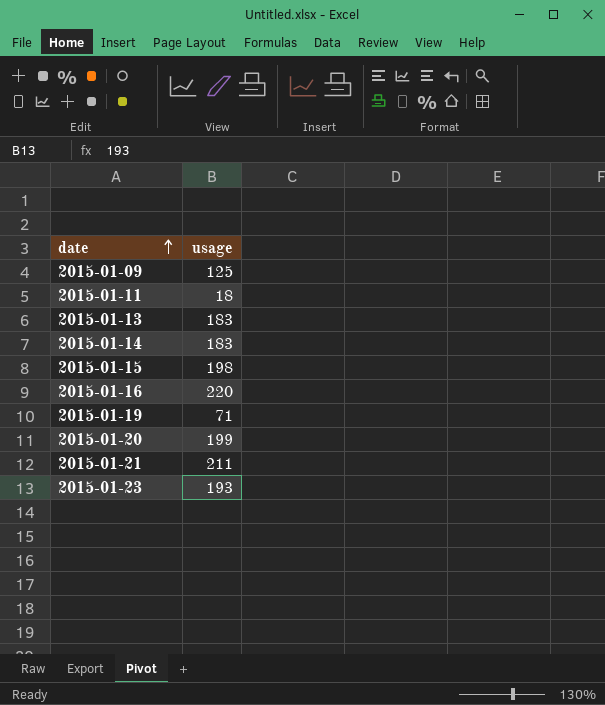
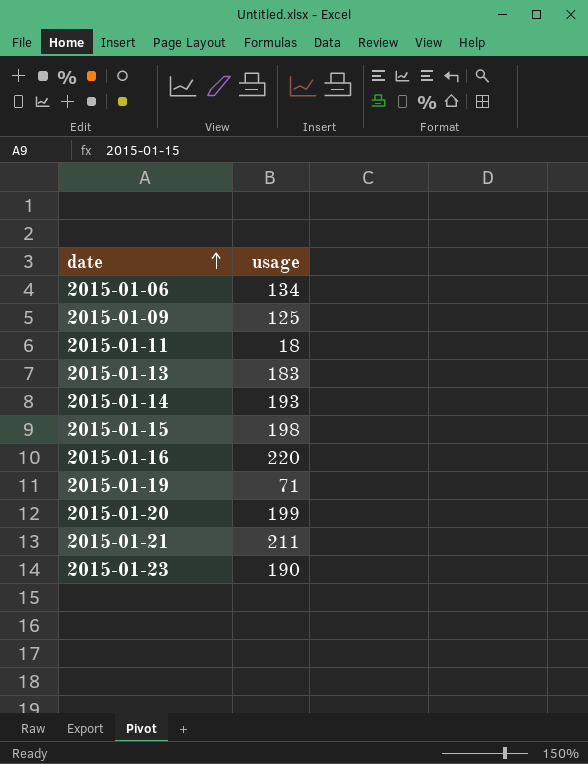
row 2015-01-06: none -> 134
2015-01-14 | usage: 183 -> 193
2015-01-23 | usage: 193 -> 190

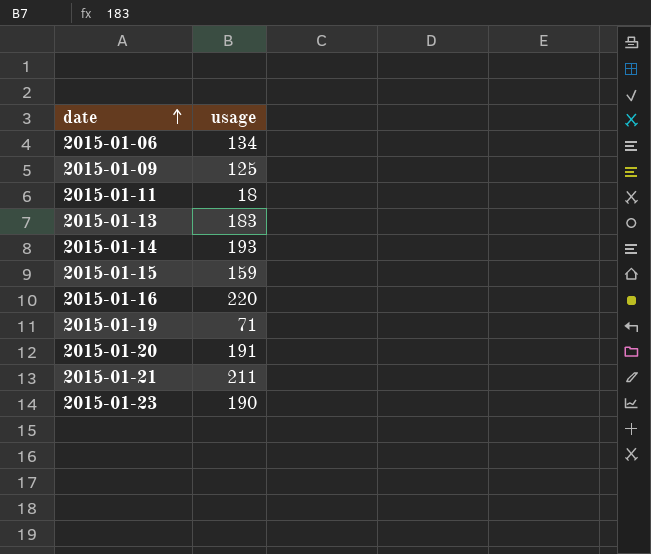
2015-01-15 | usage: 198 -> 159
2015-01-20 | usage: 199 -> 191

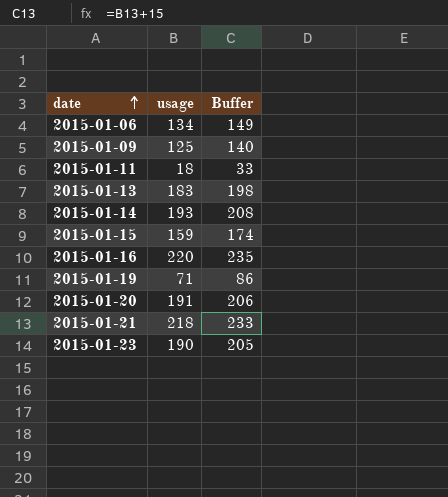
column Buffer | formula: none -> [usage] + 15
2015-01-21 | usage: 211 -> 218

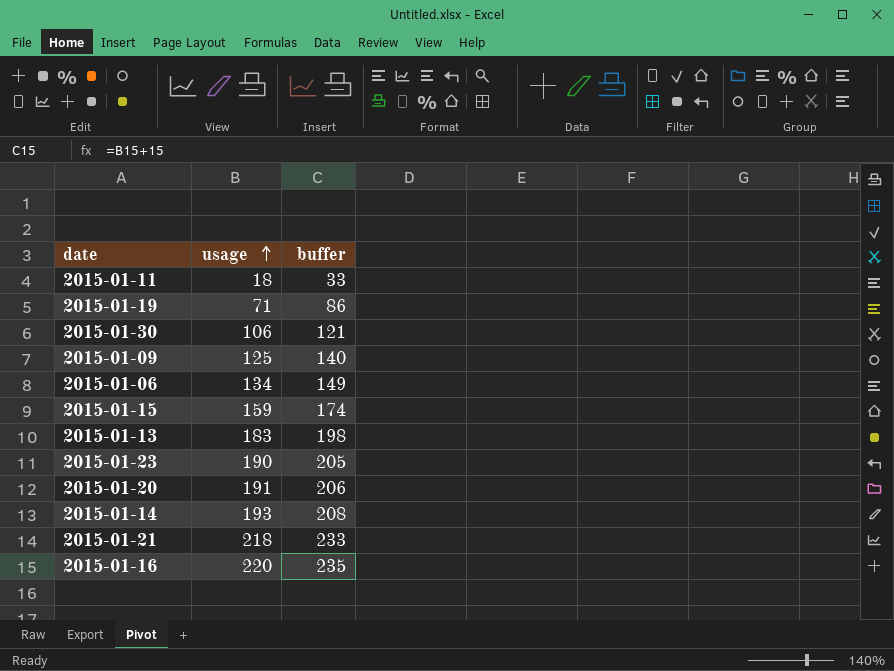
row order: date ascending -> usage ascending
column name: Buffer -> buffer
row 2015-01-30: none -> 106 | 121

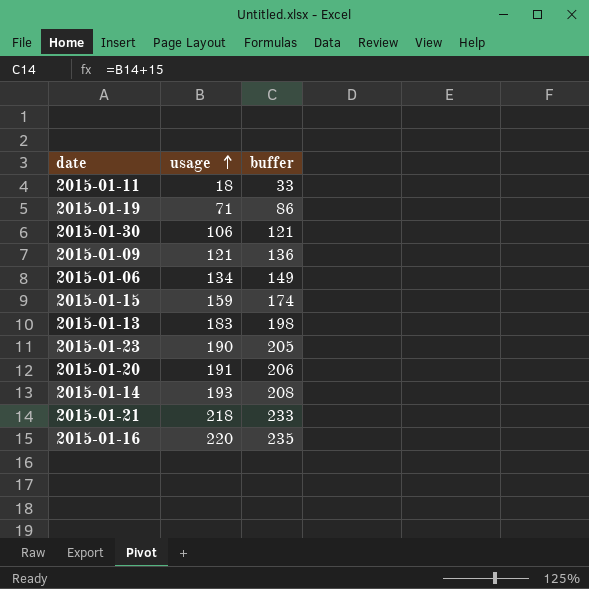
2015-01-09 | usage: 125 -> 121
2015-01-09 | buffer: 140 -> 136

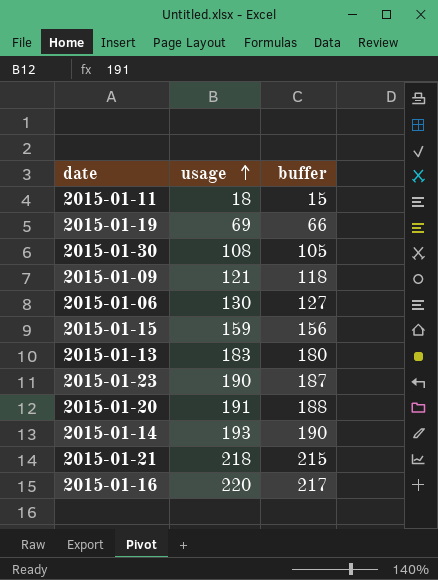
column buffer | formula: [usage] + 15 -> [usage] - 3
2015-01-19 | usage: 71 -> 69
2015-01-30 | usage: 106 -> 108
2015-01-06 | usage: 134 -> 130

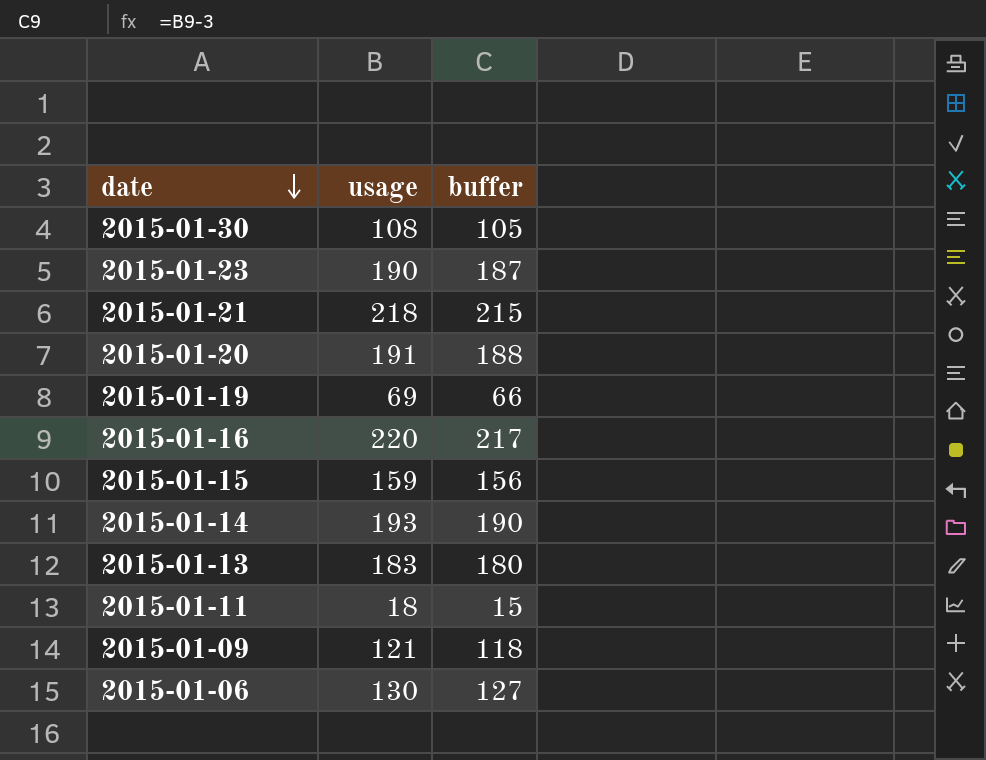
row order: usage ascending -> date descending

